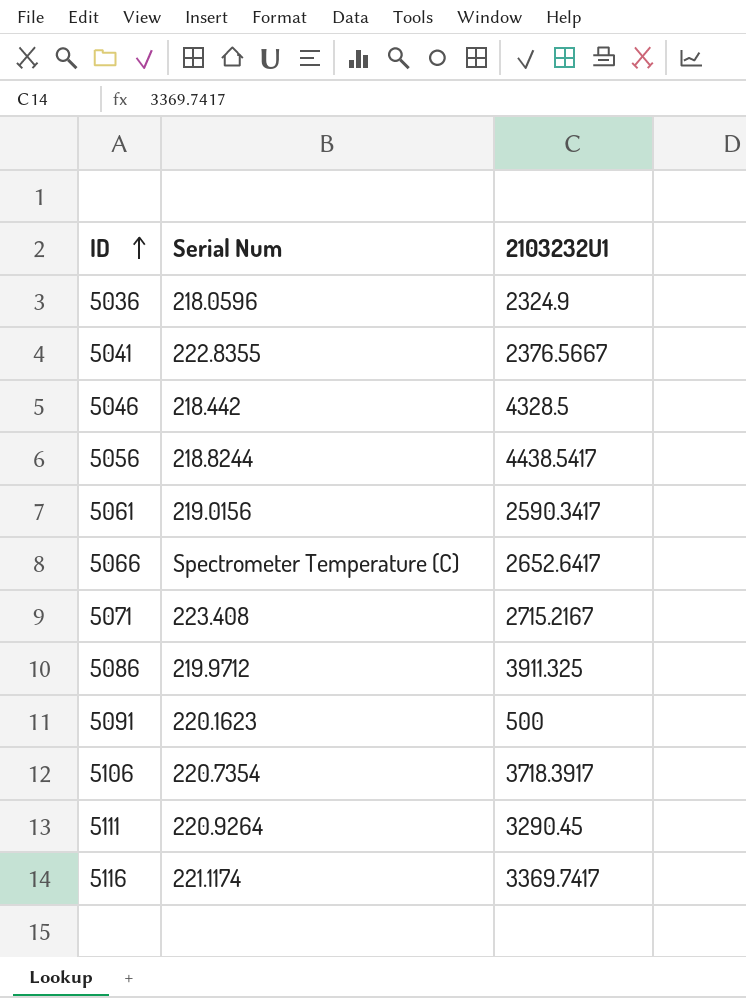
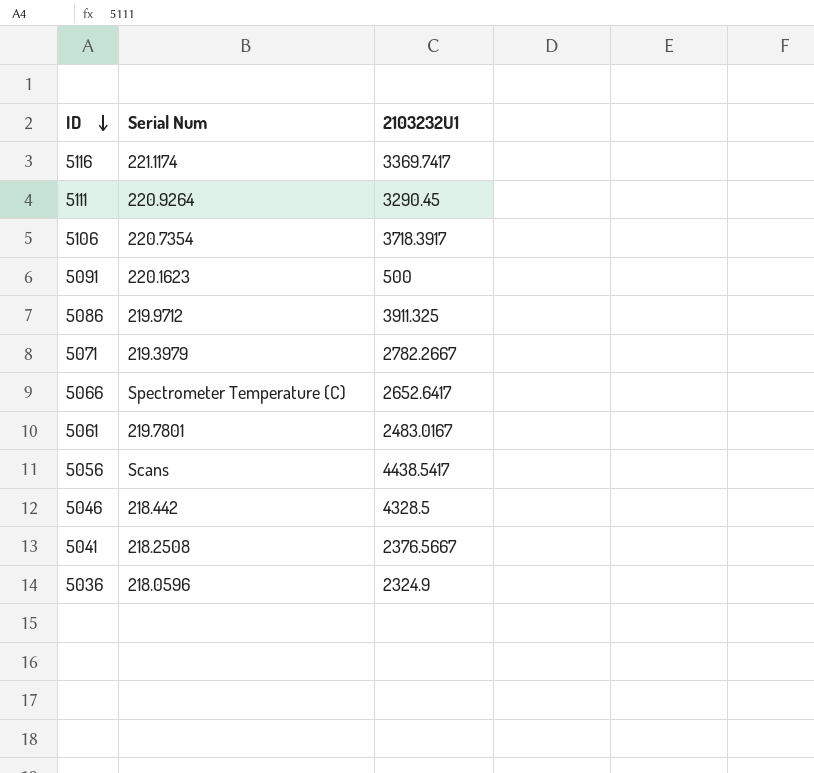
row order: ID ascending -> ID descending
5071 | Serial Num: 223.408 -> 219.3979
5071 | 2103232U1: 2715.2167 -> 2782.2667
5061 | Serial Num: 219.0156 -> 219.7801
5061 | 2103232U1: 2590.3417 -> 2483.0167
5056 | Serial Num: 218.8244 -> Scans
5041 | Serial Num: 222.8355 -> 218.2508

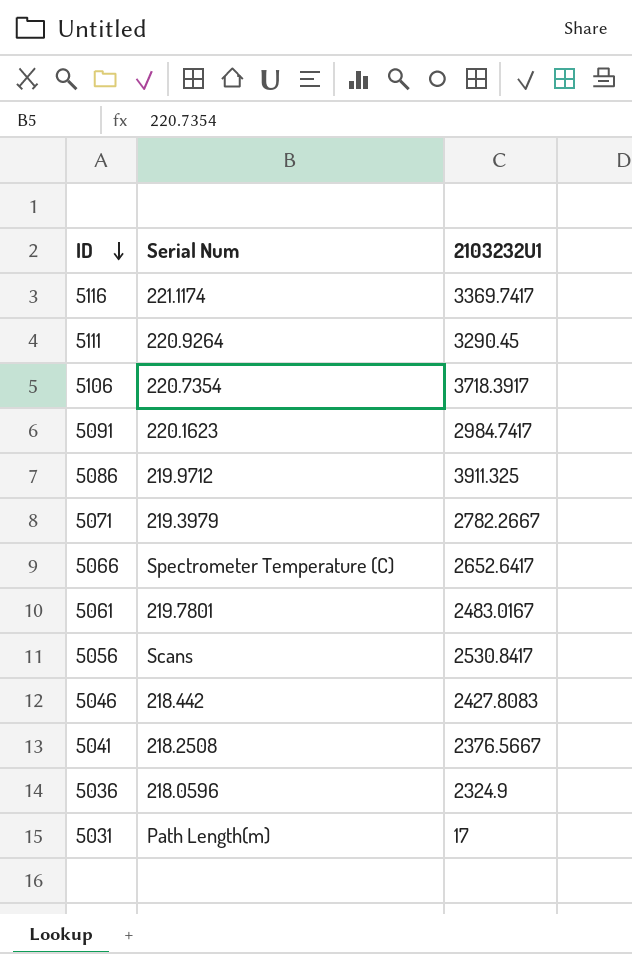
5091 | 2103232U1: 500 -> 2984.7417
5056 | 2103232U1: 4438.5417 -> 2530.8417
5046 | 2103232U1: 4328.5 -> 2427.8083
row 5031: none -> Path Length(m) | 17

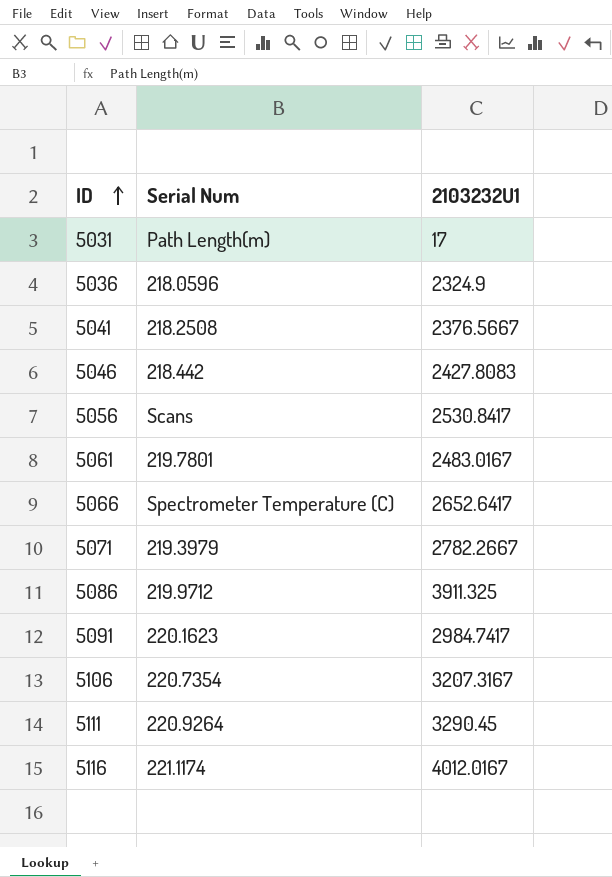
row order: ID descending -> ID ascending
5106 | 2103232U1: 3718.3917 -> 3207.3167
5116 | 2103232U1: 3369.7417 -> 4012.0167

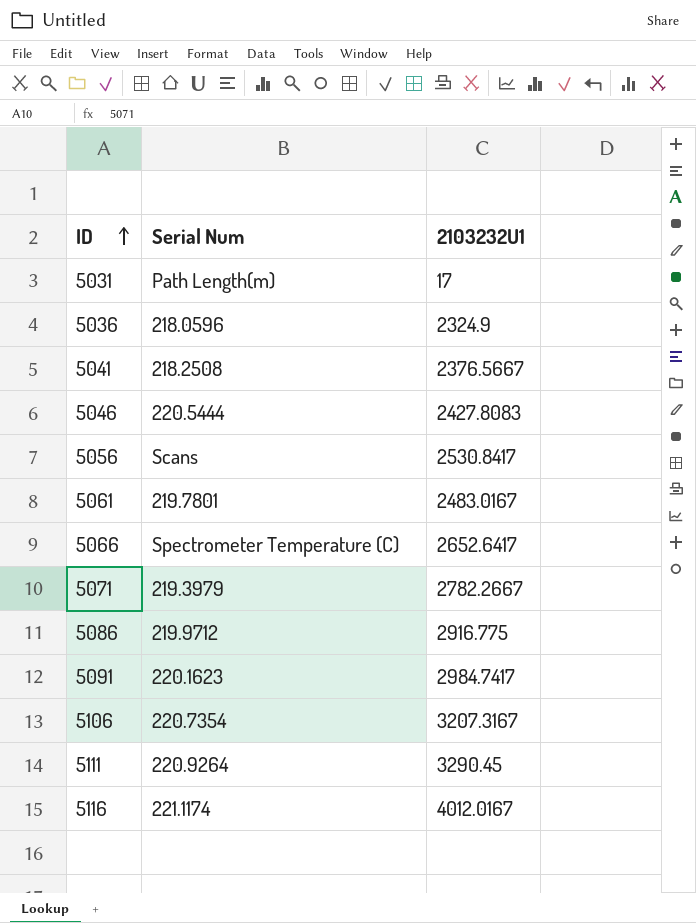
5046 | Serial Num: 218.442 -> 220.5444
5086 | 2103232U1: 3911.325 -> 2916.775

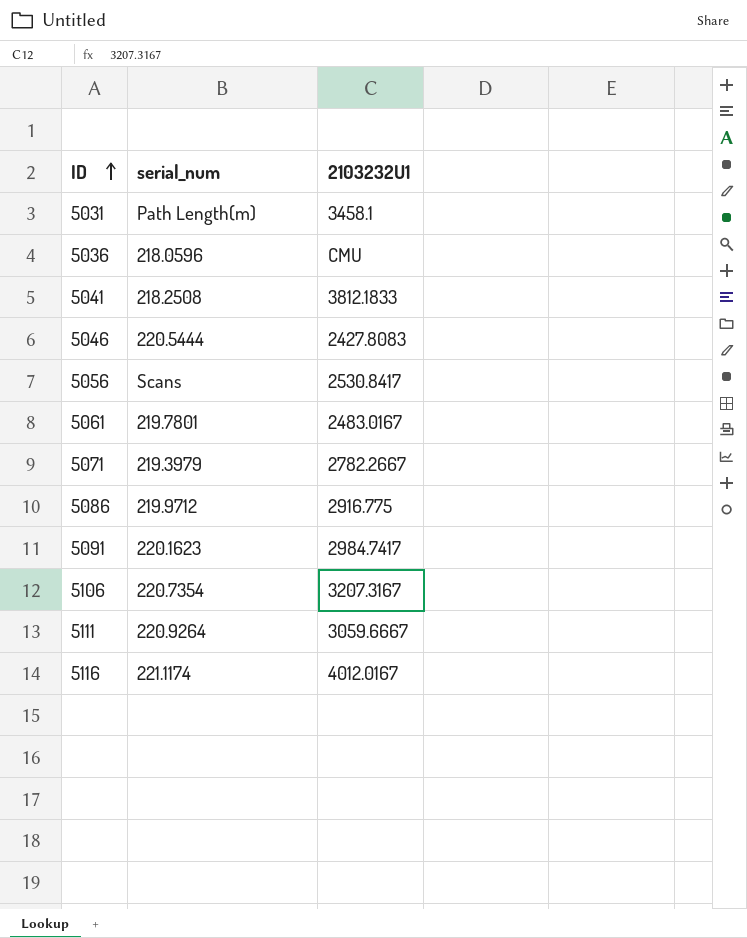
column name: Serial Num -> serial_num
row 5066: Spectrometer Temperature (C) | 2652.6417 -> none
5031 | 2103232U1: 17 -> 3458.1
5036 | 2103232U1: 2324.9 -> CMU
5041 | 2103232U1: 2376.5667 -> 3812.1833
5111 | 2103232U1: 3290.45 -> 3059.6667

